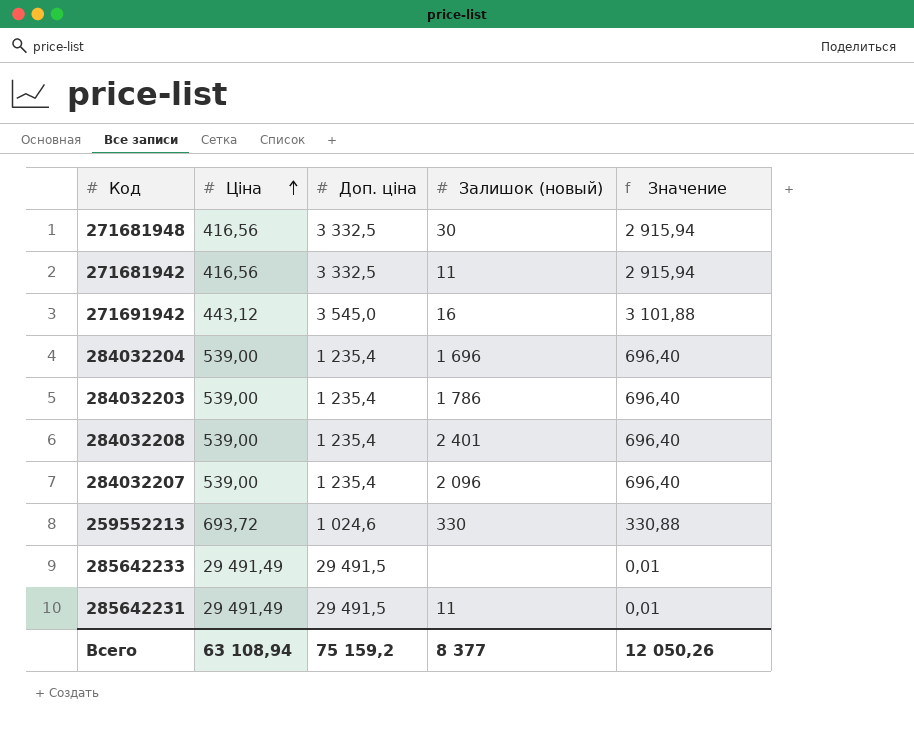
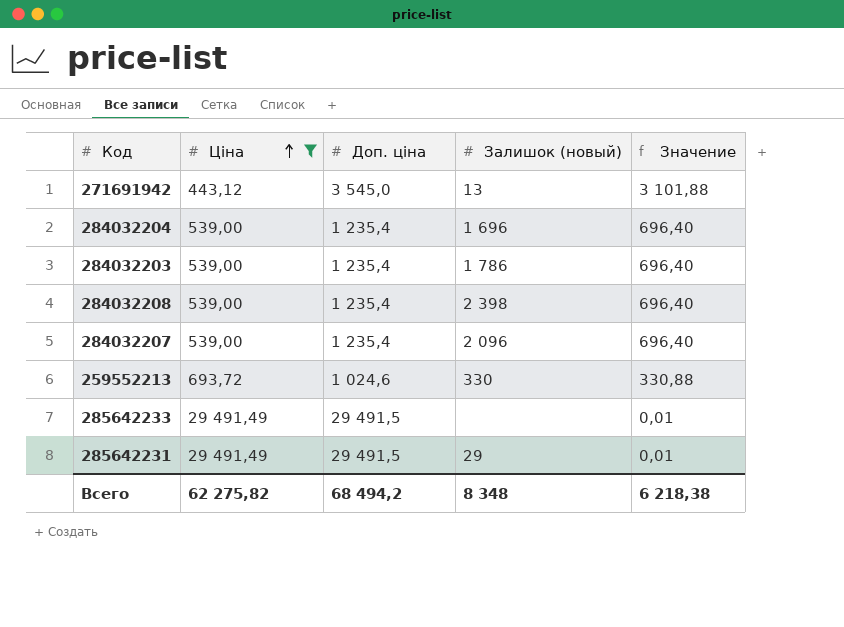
filter: none -> Ціна != 416,56
271691942 | Залишок (новый): 16 -> 13
284032208 | Залишок (новый): 2 401 -> 2 398
285642231 | Залишок (новый): 11 -> 29
Всего | Ціна: 63 108,94 -> 62 275,82
Всего | Доп. ціна: 75 159,2 -> 68 494,2
Всего | Залишок (новый): 8 377 -> 8 348
Всего | Значение: 12 050,26 -> 6 218,38

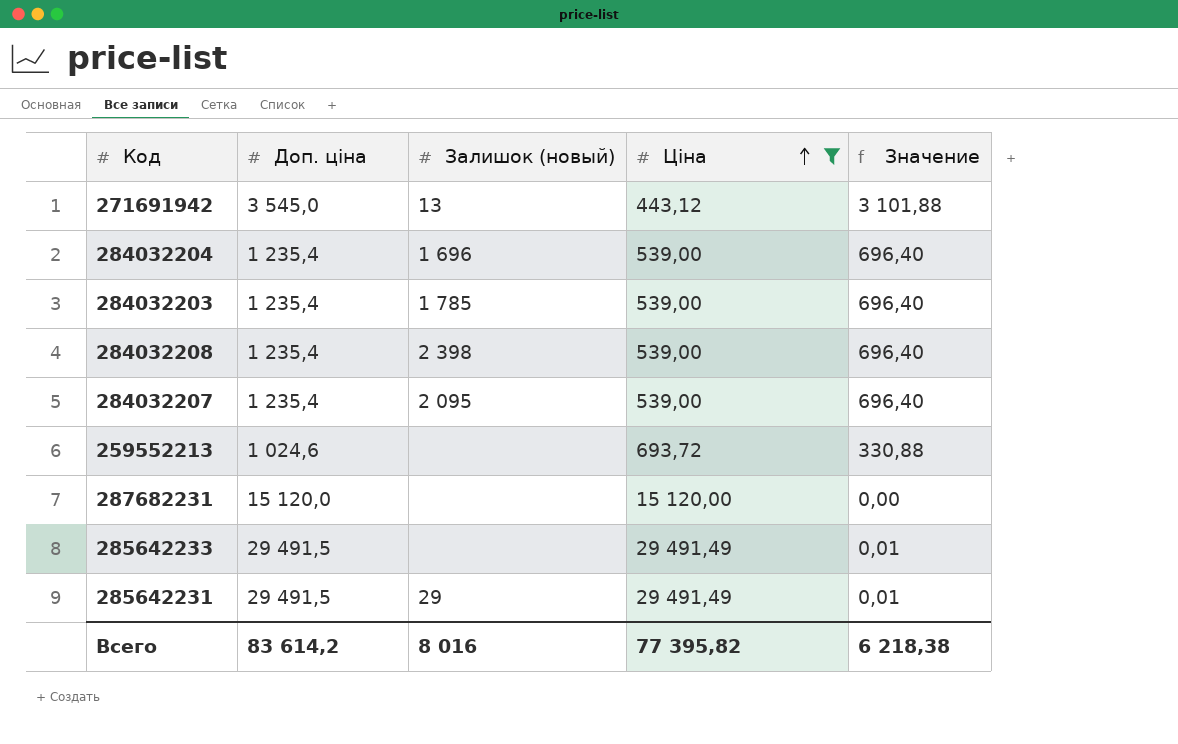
column Ціна | position: 2 -> 4
284032203 | Залишок (новый): 1 786 -> 1 785
284032207 | Залишок (новый): 2 096 -> 2 095
259552213 | Залишок (новый): 330 -> none
row 287682231: none -> 15 120,0 | none | 15 120,00 | 0,00
Всего | Доп. ціна: 68 494,2 -> 83 614,2
Всего | Залишок (новый): 8 348 -> 8 016
Всего | Ціна: 62 275,82 -> 77 395,82

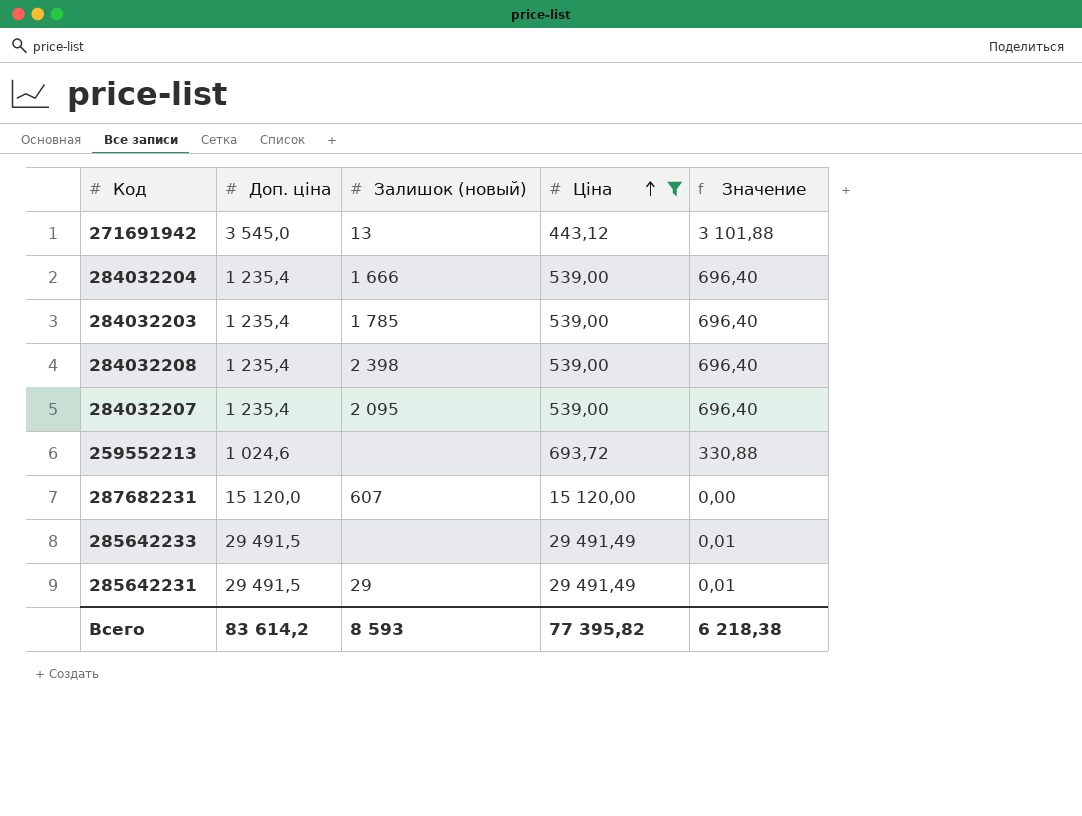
284032204 | Залишок (новый): 1 696 -> 1 666
287682231 | Залишок (новый): none -> 607
Всего | Залишок (новый): 8 016 -> 8 593

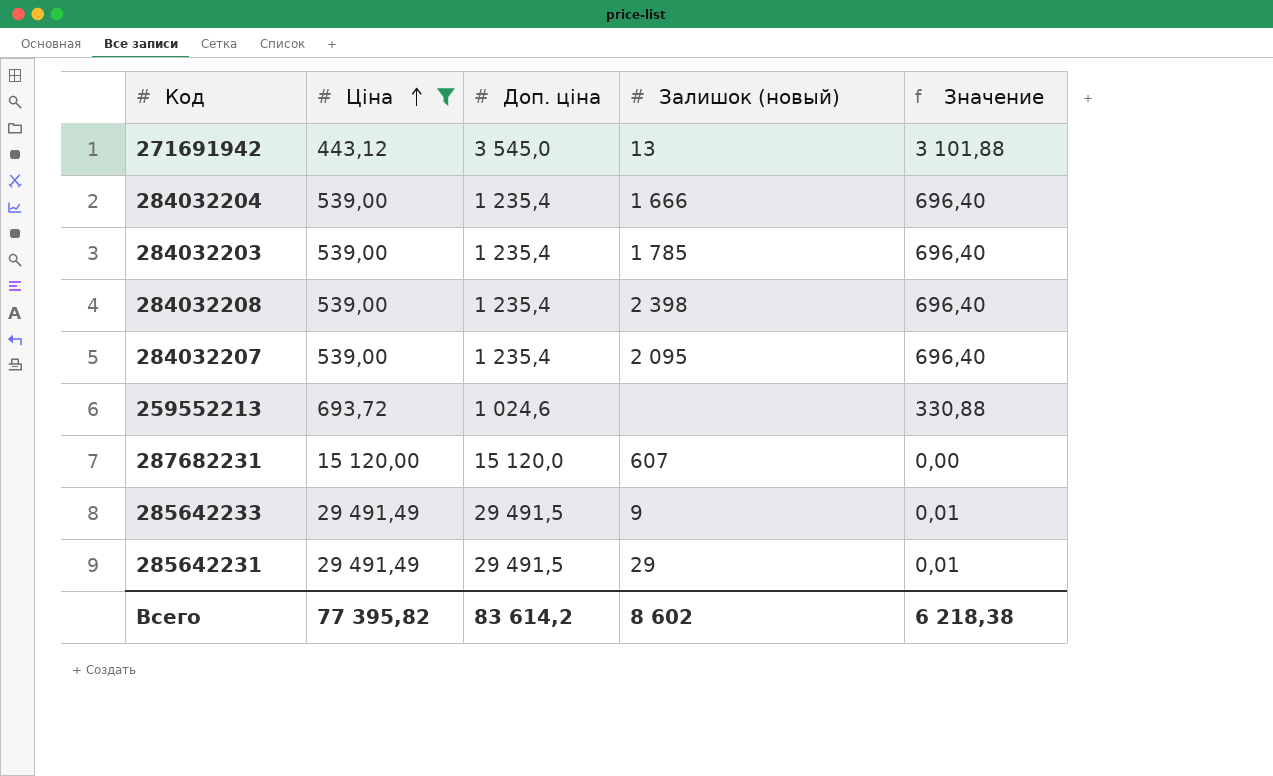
column Ціна | position: 4 -> 2
285642233 | Залишок (новый): none -> 9
Всего | Залишок (новый): 8 593 -> 8 602

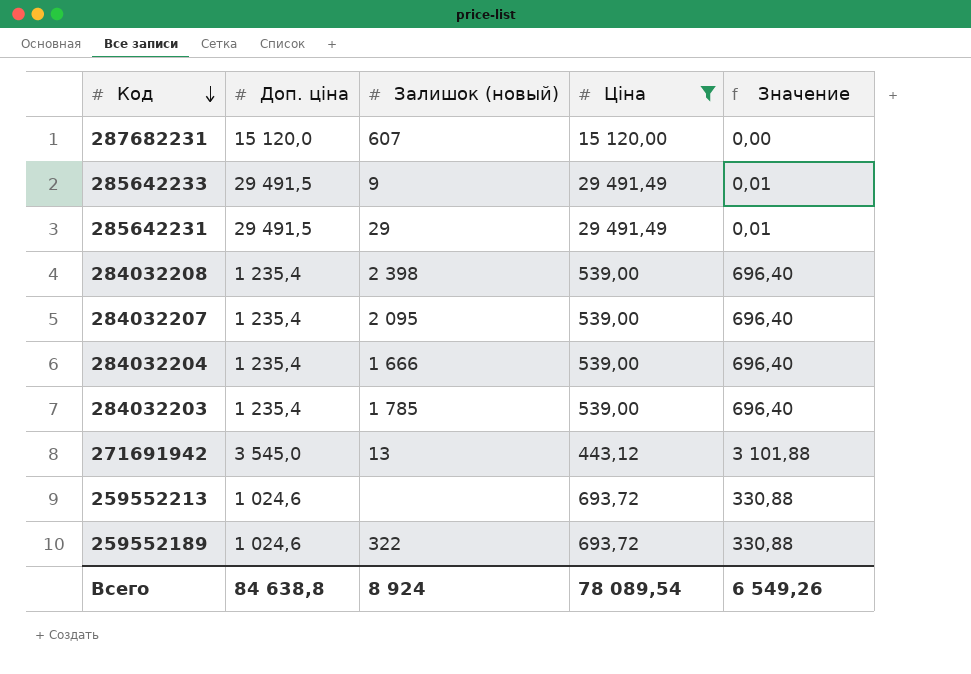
row order: Ціна ascending -> Код descending
column Ціна | position: 2 -> 4
row 259552189: none -> 1 024,6 | 322 | 693,72 | 330,88
Всего | Доп. ціна: 83 614,2 -> 84 638,8
Всего | Залишок (новый): 8 602 -> 8 924
Всего | Ціна: 77 395,82 -> 78 089,54
Всего | Значение: 6 218,38 -> 6 549,26

